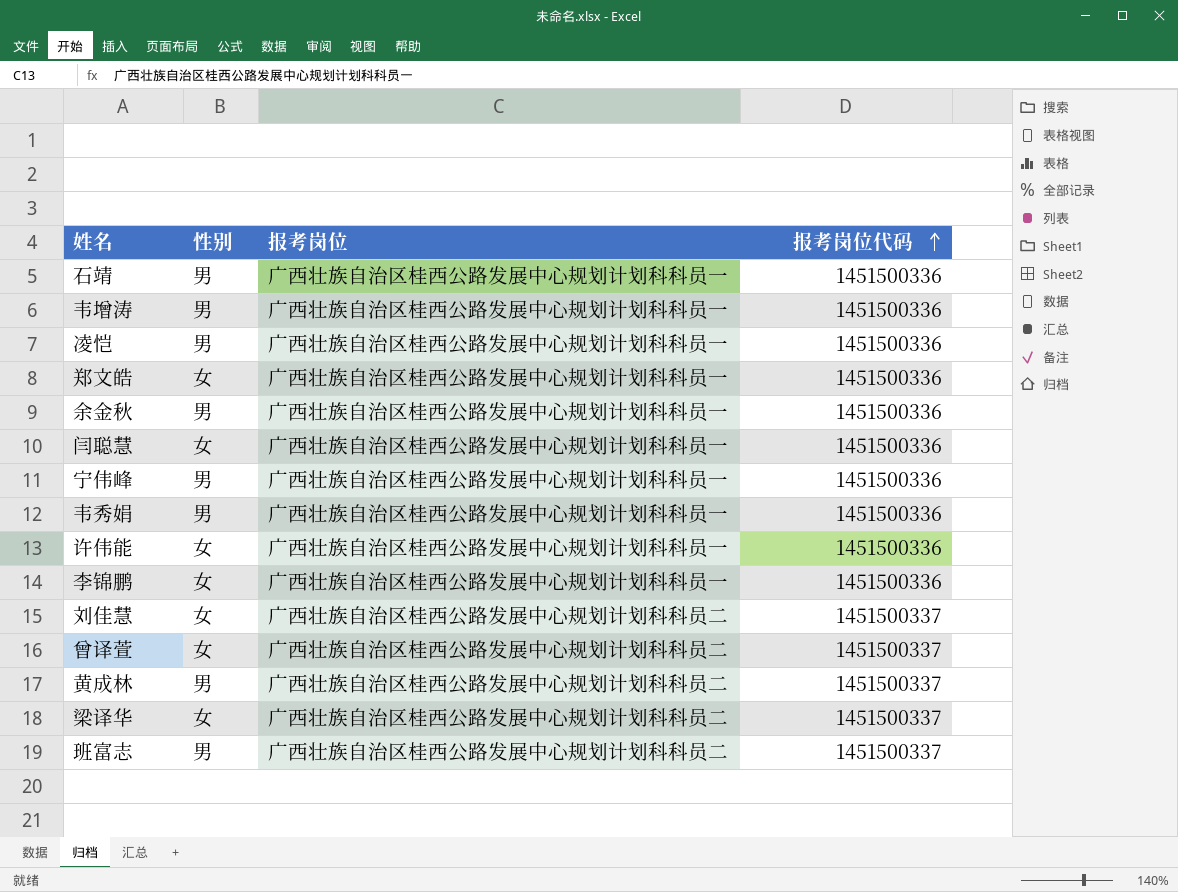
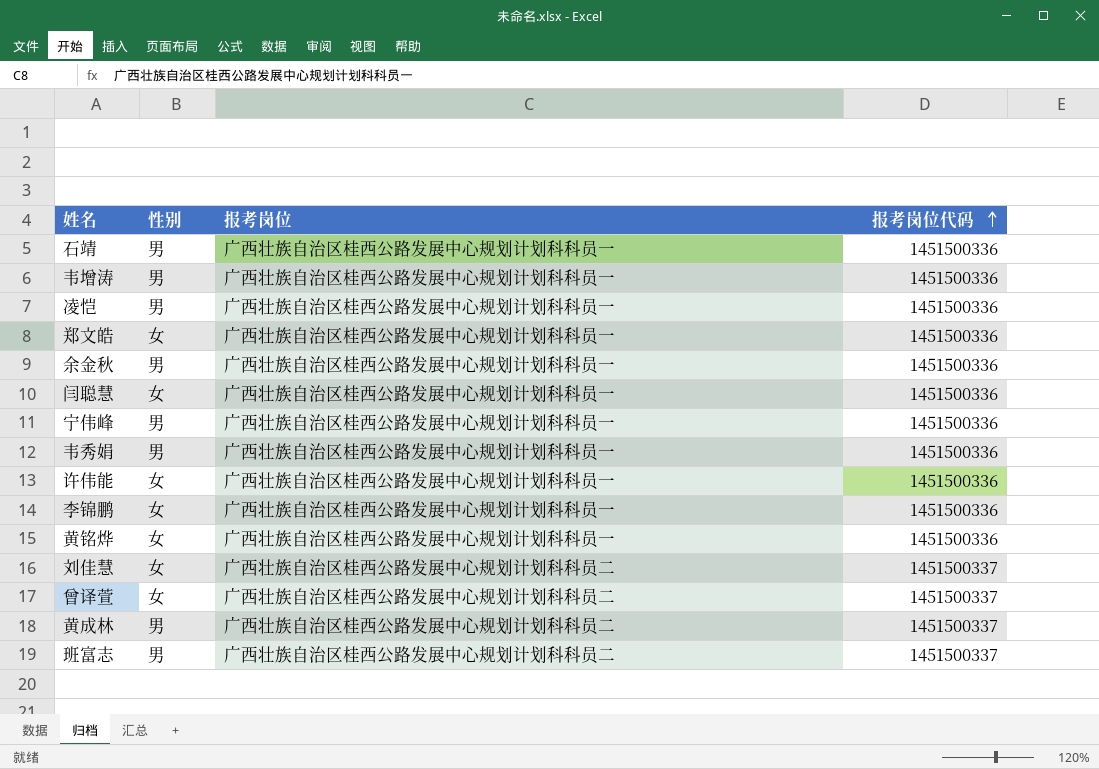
row 梁译华: 女 | 广西壮族自治区桂西公路发展中心规划计划科科员二 | 1451500337 -> none
row 黄铭烨: none -> 女 | 广西壮族自治区桂西公路发展中心规划计划科科员一 | 1451500336

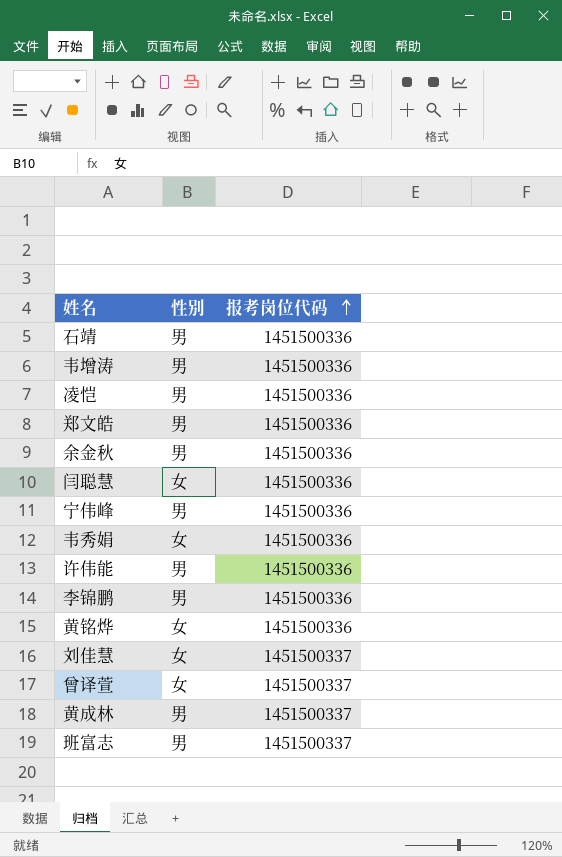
column 报考岗位 | position: 3 -> none
郑文皓 | 性别: 女 -> 男
韦秀娟 | 性别: 男 -> 女
许伟能 | 性别: 女 -> 男
李锦鹏 | 性别: 女 -> 男

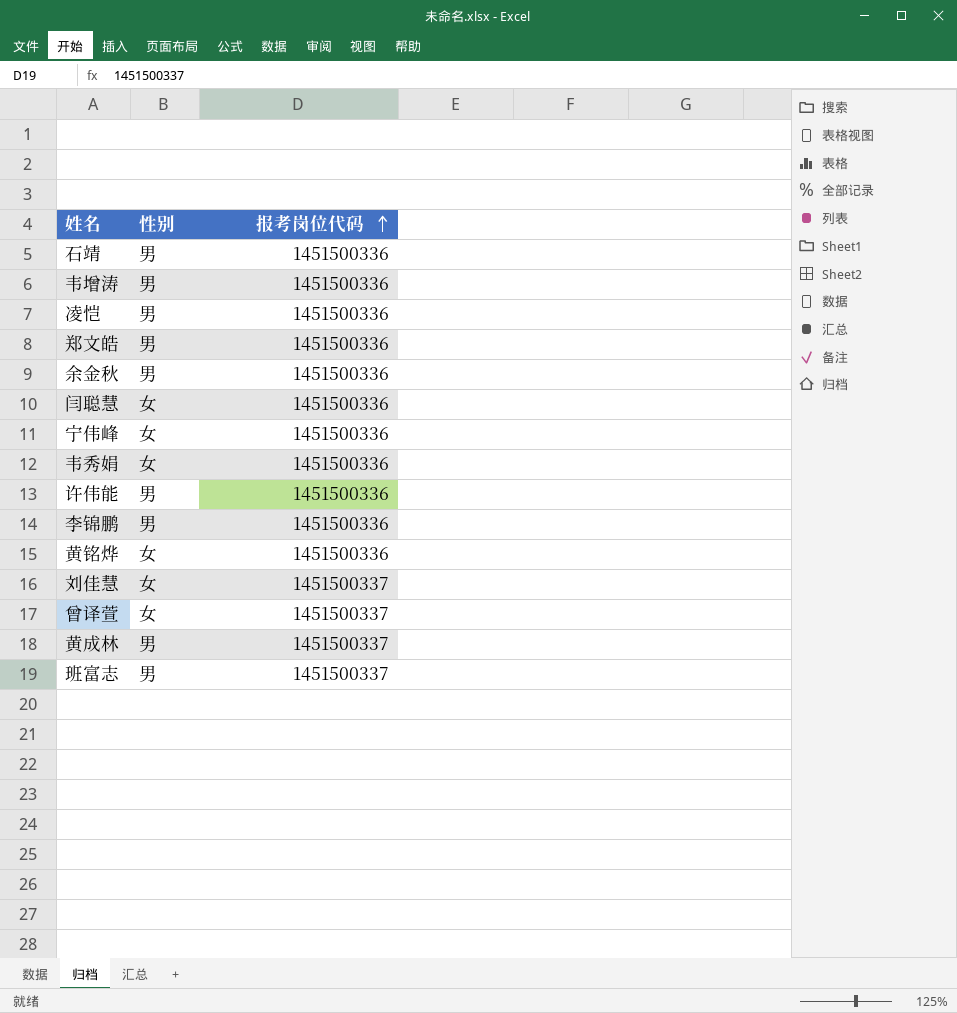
宁伟峰 | 性别: 男 -> 女

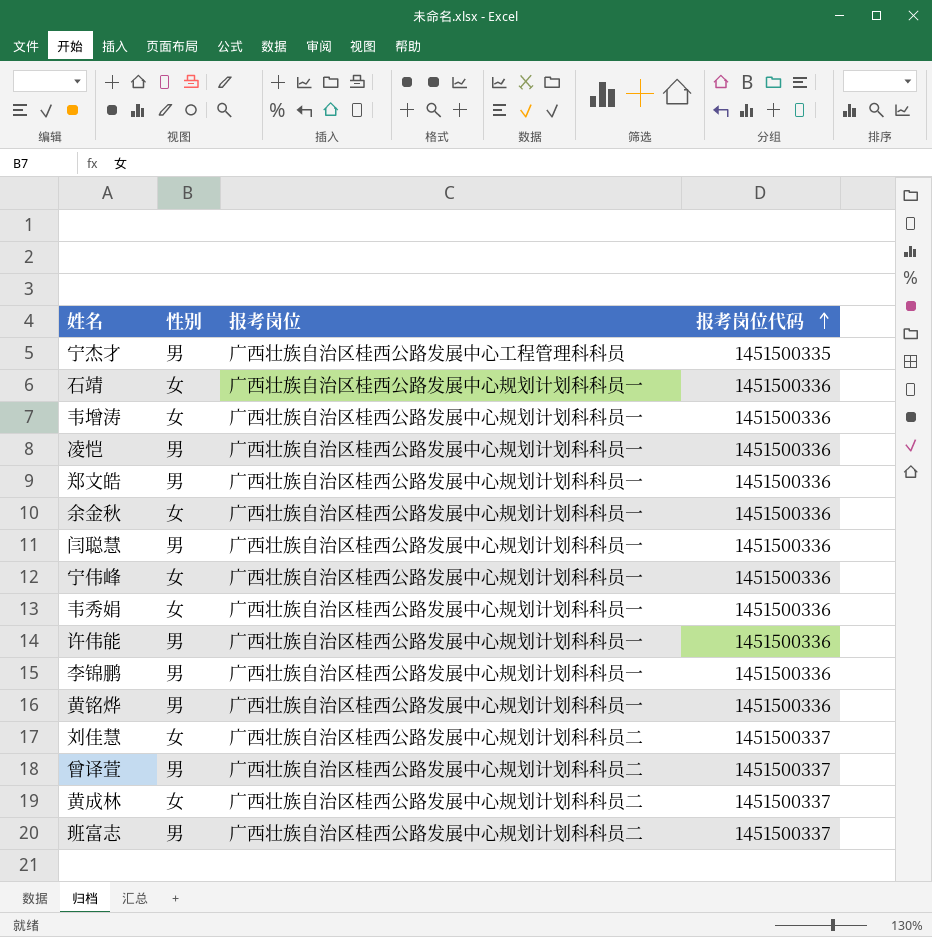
column 报考岗位 | position: none -> 3
row 宁杰才: none -> 男 | 广西壮族自治区桂西公路发展中心工程管理科科员 | 1451500335
石靖 | 性别: 男 -> 女
韦增涛 | 性别: 男 -> 女
余金秋 | 性别: 男 -> 女
闫聪慧 | 性别: 女 -> 男
黄铭烨 | 性别: 女 -> 男
曾译萱 | 性别: 女 -> 男
黄成林 | 性别: 男 -> 女

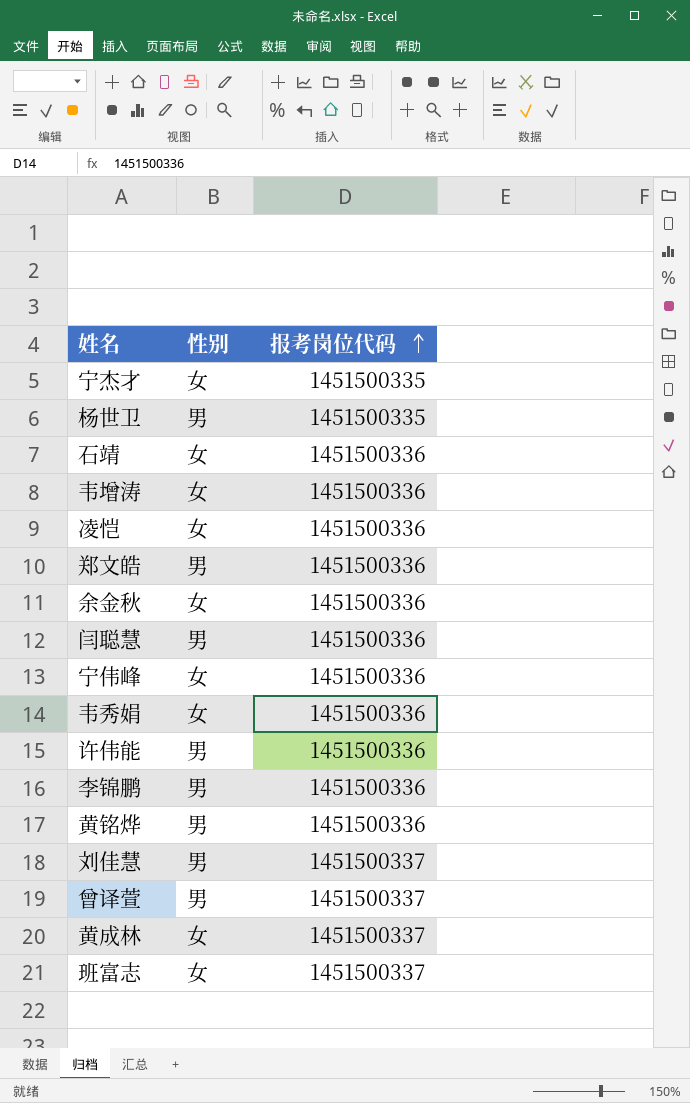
column 报考岗位 | position: 3 -> none
宁杰才 | 性别: 男 -> 女
row 杨世卫: none -> 男 | 1451500335
凌恺 | 性别: 男 -> 女
刘佳慧 | 性别: 女 -> 男
班富志 | 性别: 男 -> 女

